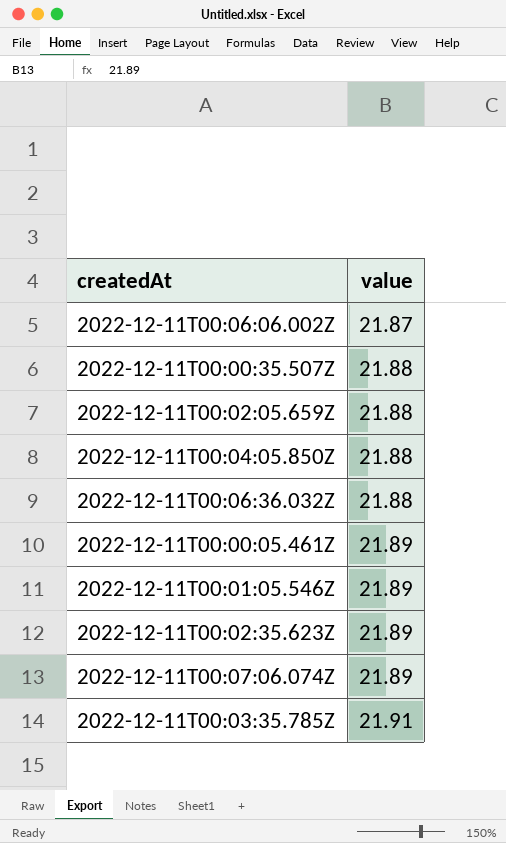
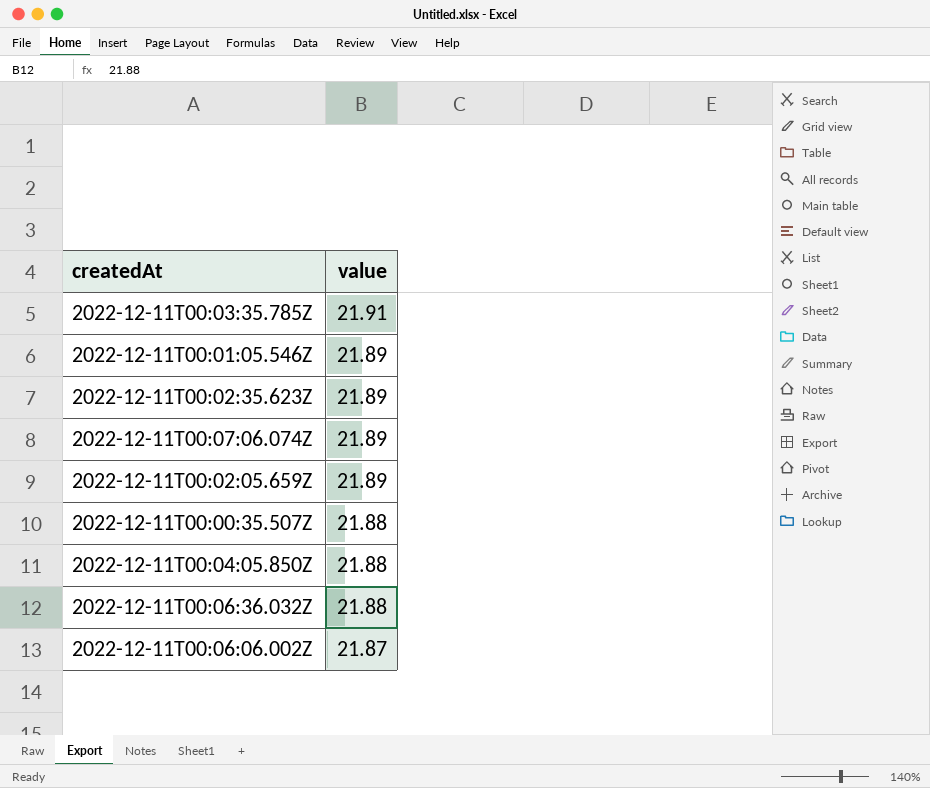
row order: value ascending -> value descending
row 2022-12-11T00:00:05.461Z: 21.89 -> none
2022-12-11T00:02:05.659Z | value: 21.88 -> 21.89

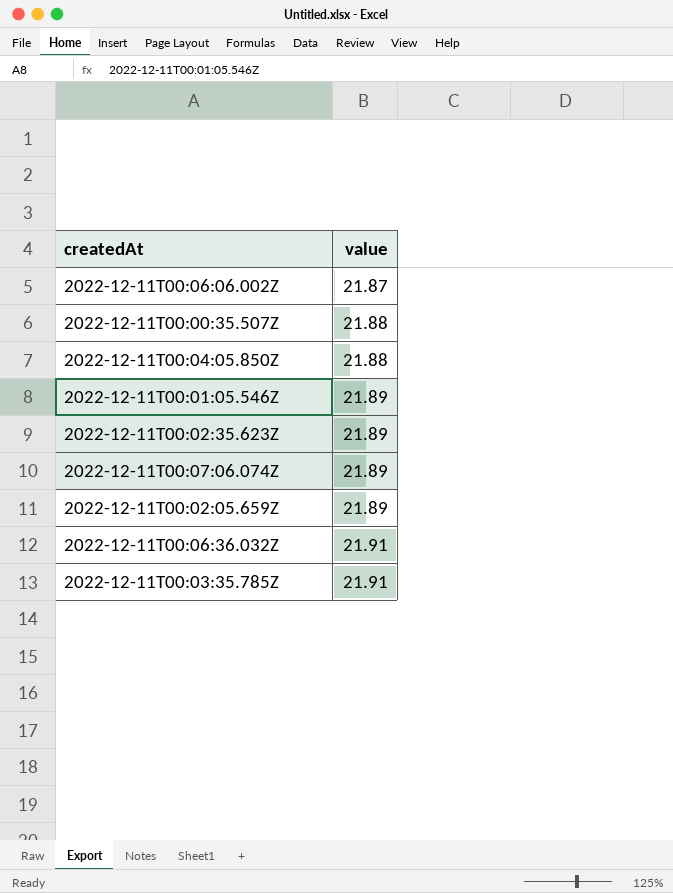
row order: value descending -> value ascending
2022-12-11T00:06:36.032Z | value: 21.88 -> 21.91

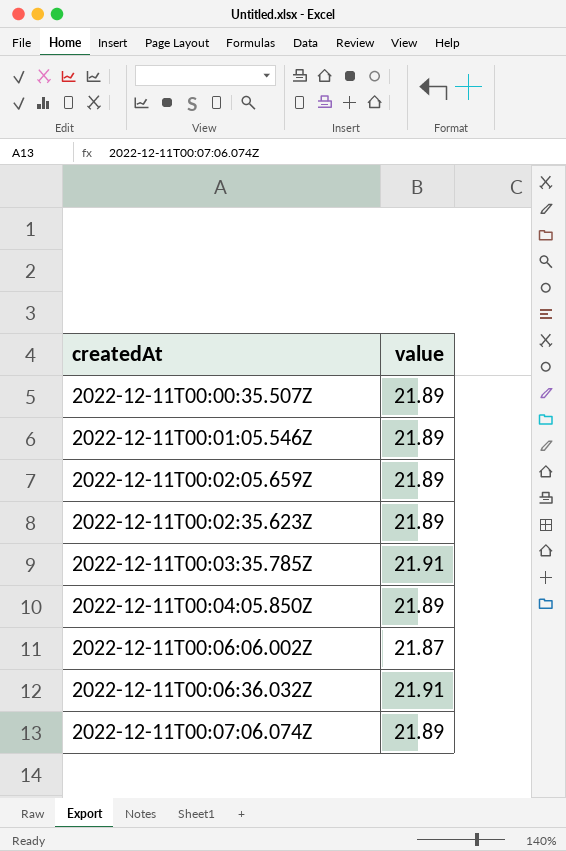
row order: value ascending -> createdAt ascending
2022-12-11T00:00:35.507Z | value: 21.88 -> 21.89
2022-12-11T00:04:05.850Z | value: 21.88 -> 21.89

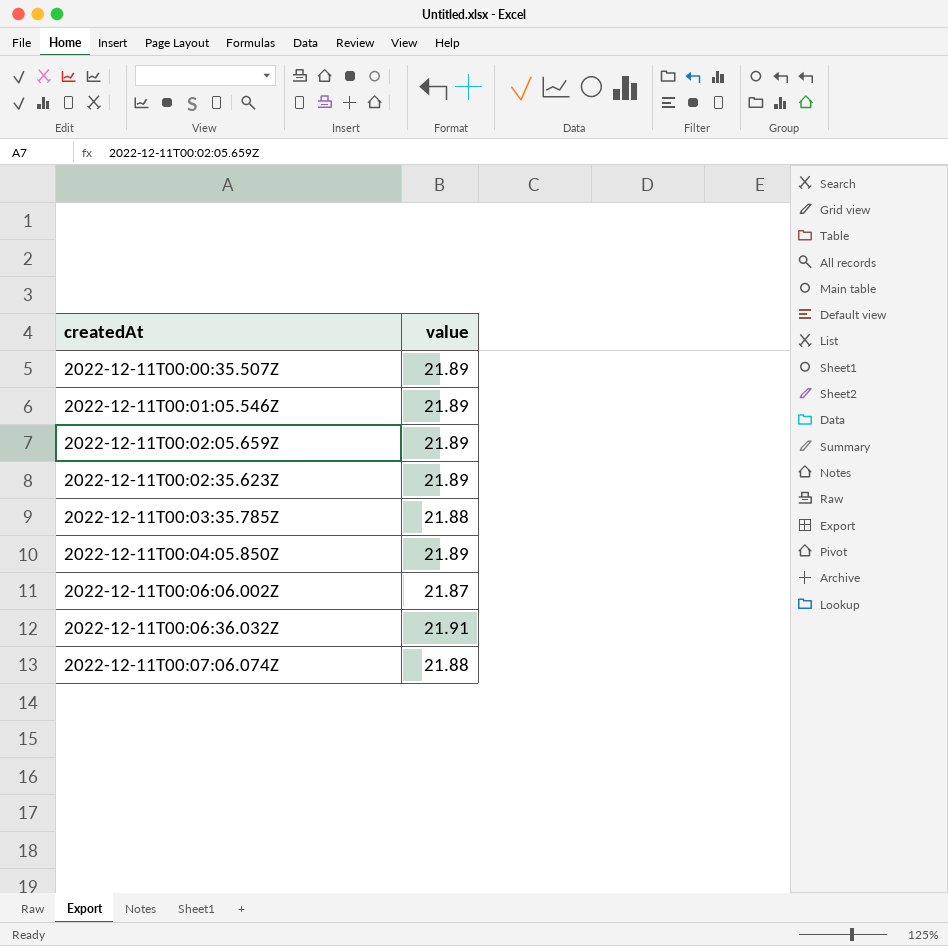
2022-12-11T00:03:35.785Z | value: 21.91 -> 21.88
2022-12-11T00:07:06.074Z | value: 21.89 -> 21.88

